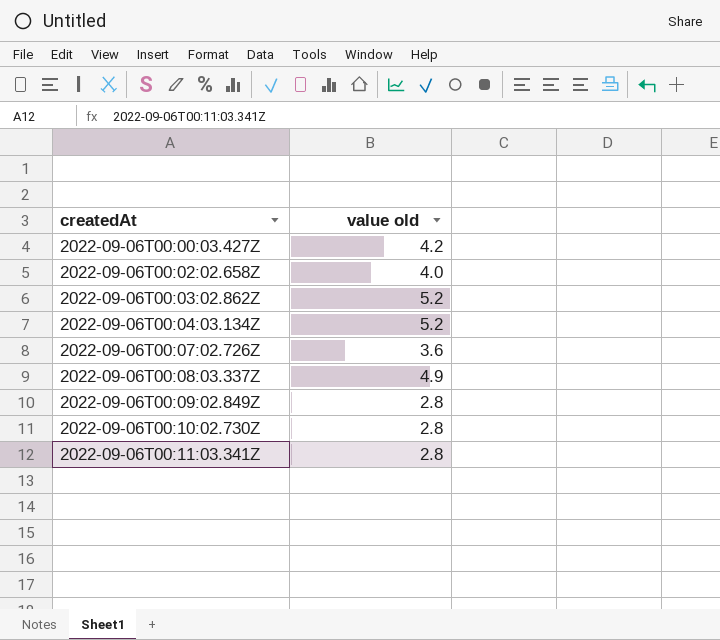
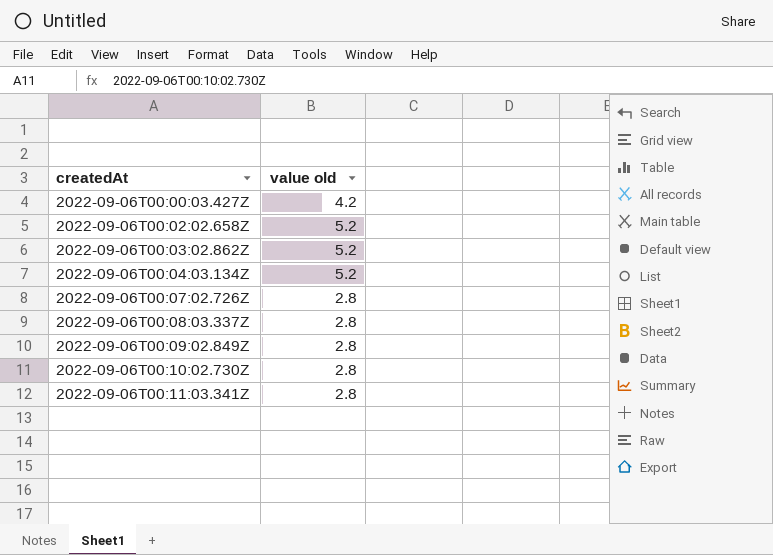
2022-09-06T00:02:02.658Z | value old: 4.0 -> 5.2
2022-09-06T00:07:02.726Z | value old: 3.6 -> 2.8
2022-09-06T00:08:03.337Z | value old: 4.9 -> 2.8

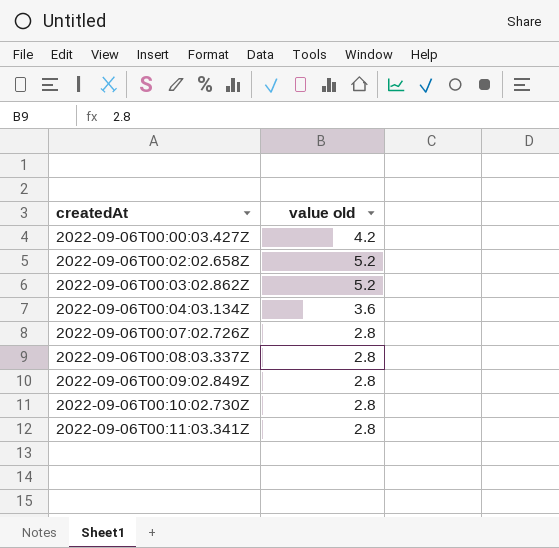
2022-09-06T00:04:03.134Z | value old: 5.2 -> 3.6

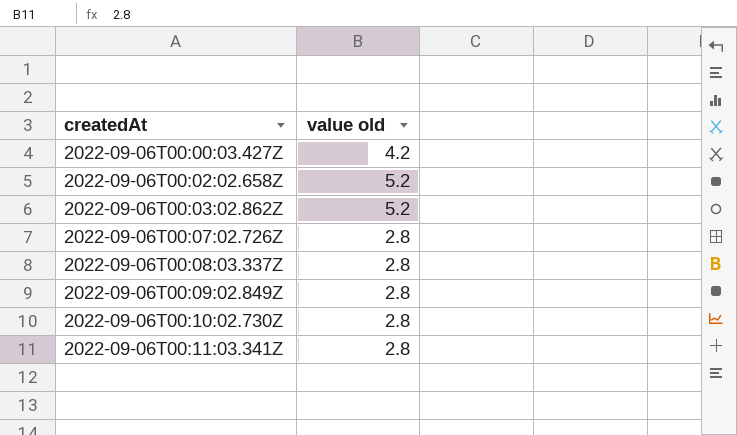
row 2022-09-06T00:04:03.134Z: 3.6 -> none

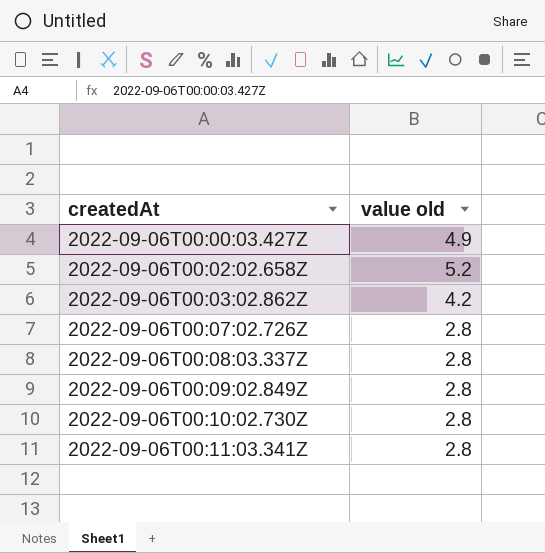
2022-09-06T00:00:03.427Z | value old: 4.2 -> 4.9
2022-09-06T00:03:02.862Z | value old: 5.2 -> 4.2

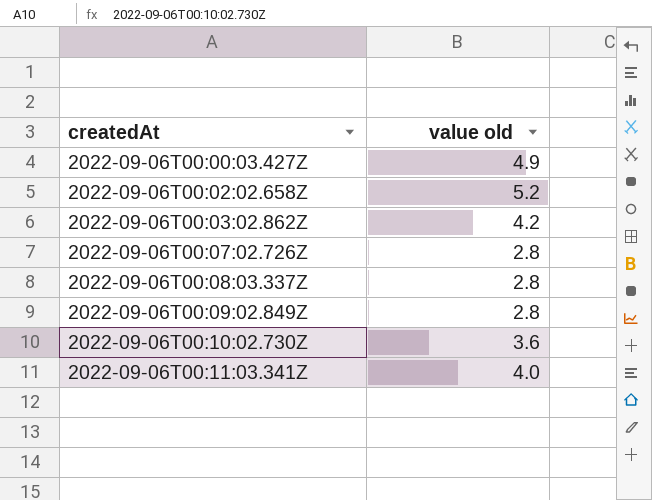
2022-09-06T00:10:02.730Z | value old: 2.8 -> 3.6
2022-09-06T00:11:03.341Z | value old: 2.8 -> 4.0

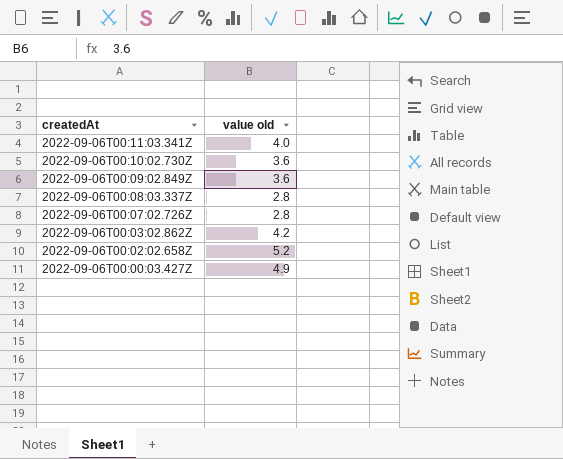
row order: createdAt ascending -> createdAt descending
2022-09-06T00:09:02.849Z | value old: 2.8 -> 3.6

